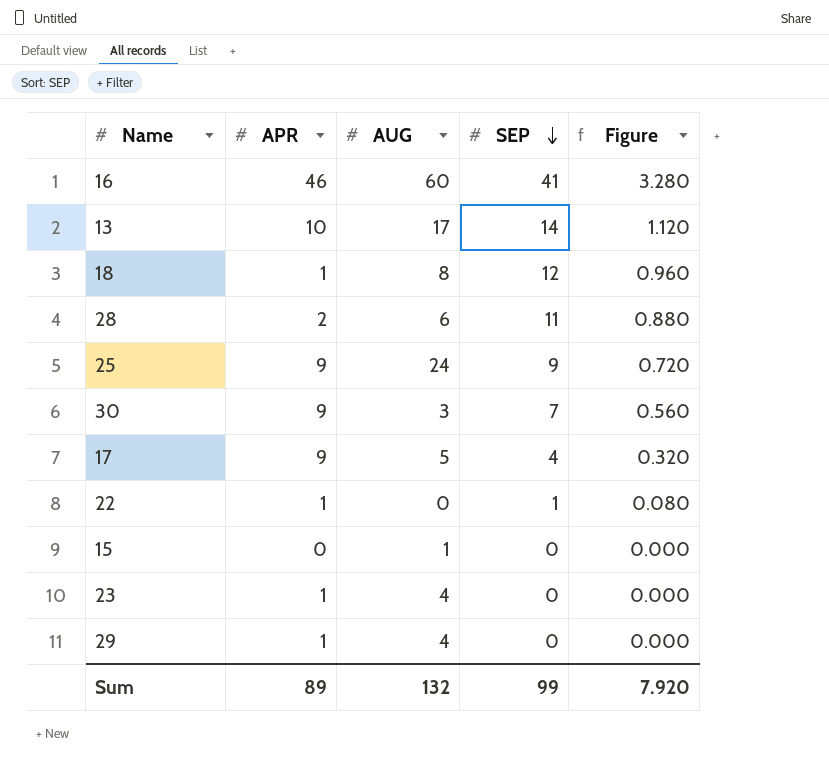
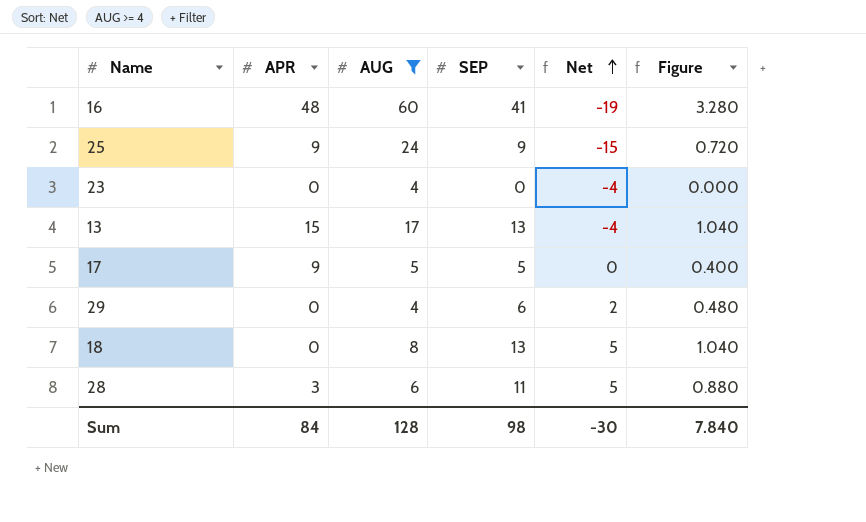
filter: none -> AUG >= 4
row order: SEP descending -> Net ascending
column Net | formula: none -> [SEP] - [AUG]
16 | APR: 46 -> 48
23 | APR: 1 -> 0
13 | APR: 10 -> 15
13 | SEP: 14 -> 13
13 | Figure: 1.120 -> 1.040
17 | SEP: 4 -> 5
17 | Figure: 0.320 -> 0.400
29 | APR: 1 -> 0
29 | SEP: 0 -> 6
29 | Figure: 0.000 -> 0.480
18 | APR: 1 -> 0
18 | SEP: 12 -> 13
18 | Figure: 0.960 -> 1.040
28 | APR: 2 -> 3
Sum | APR: 89 -> 84
Sum | AUG: 132 -> 128
Sum | SEP: 99 -> 98
Sum | Figure: 7.920 -> 7.840

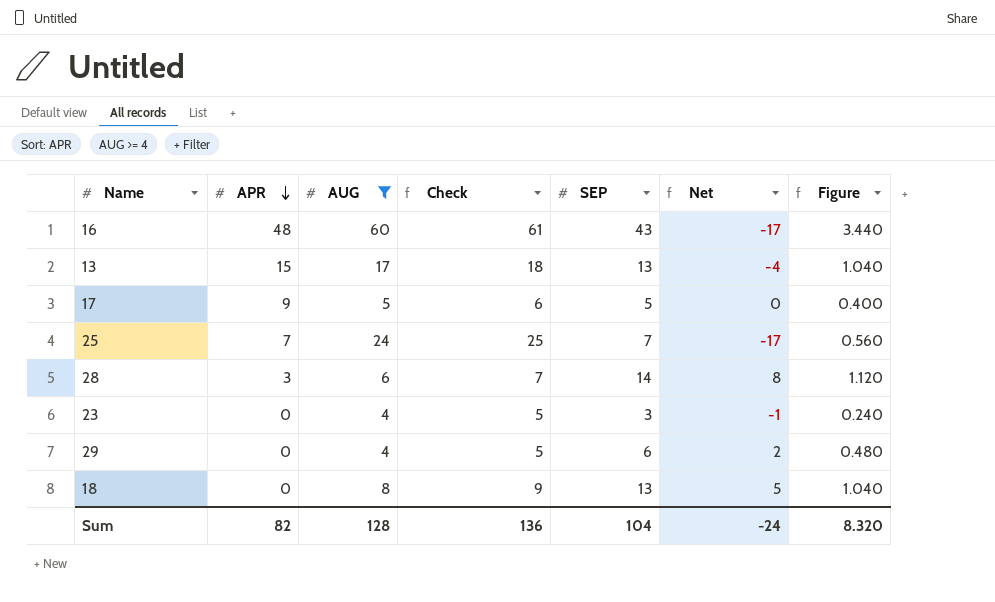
row order: Net ascending -> APR descending
column Check | formula: none -> [AUG] + 1
16 | SEP: 41 -> 43
16 | Net: -19 -> -17
16 | Figure: 3.280 -> 3.440
25 | APR: 9 -> 7
25 | SEP: 9 -> 7
25 | Net: -15 -> -17
25 | Figure: 0.720 -> 0.560
28 | SEP: 11 -> 14
28 | Net: 5 -> 8
28 | Figure: 0.880 -> 1.120
23 | SEP: 0 -> 3
23 | Net: -4 -> -1
23 | Figure: 0.000 -> 0.240
Sum | APR: 84 -> 82
Sum | SEP: 98 -> 104
Sum | Net: -30 -> -24
Sum | Figure: 7.840 -> 8.320

